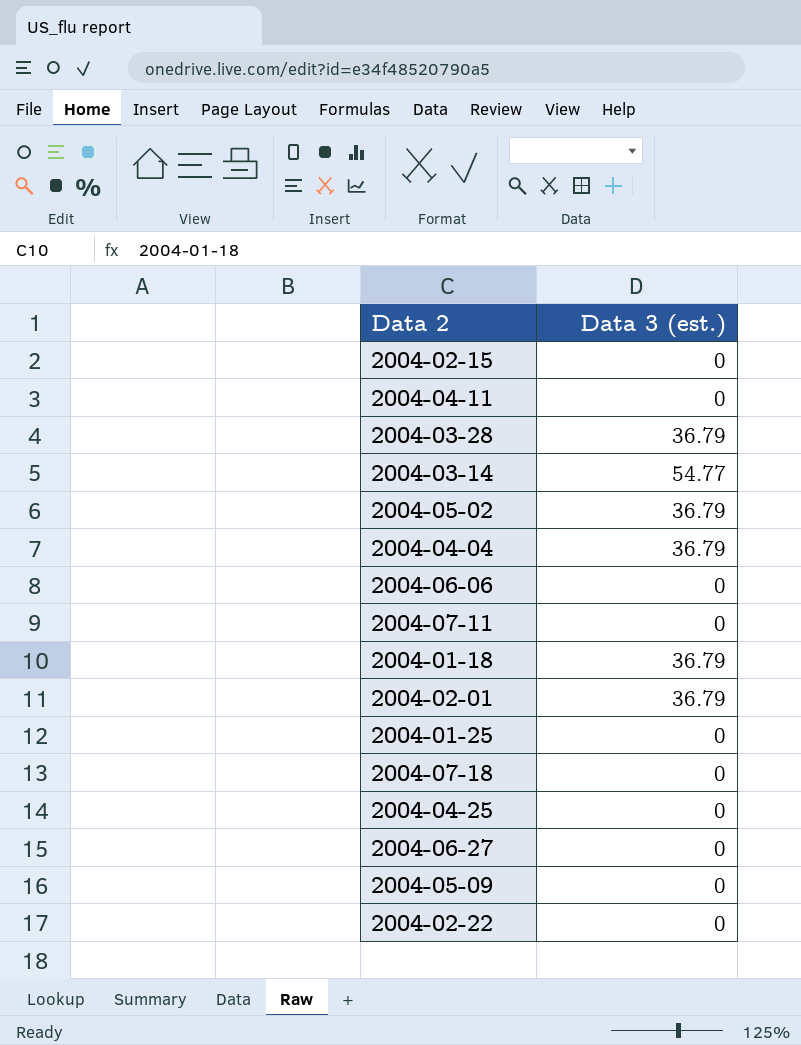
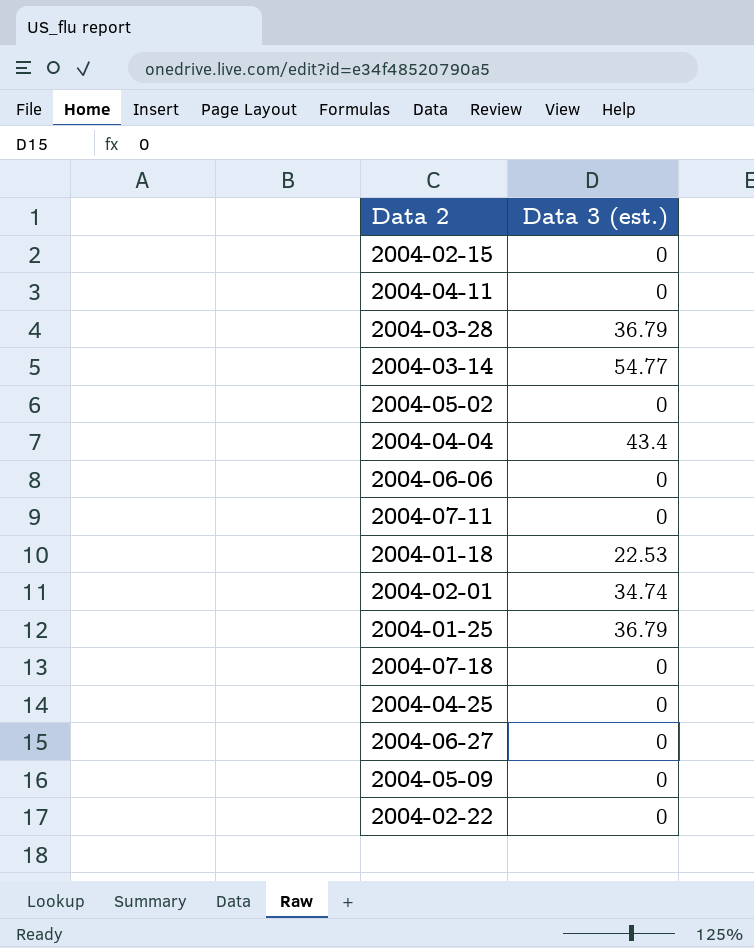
2004-05-02 | Data 3 (est.): 36.79 -> 0
2004-04-04 | Data 3 (est.): 36.79 -> 43.4
2004-01-18 | Data 3 (est.): 36.79 -> 22.53
2004-02-01 | Data 3 (est.): 36.79 -> 34.74
2004-01-25 | Data 3 (est.): 0 -> 36.79

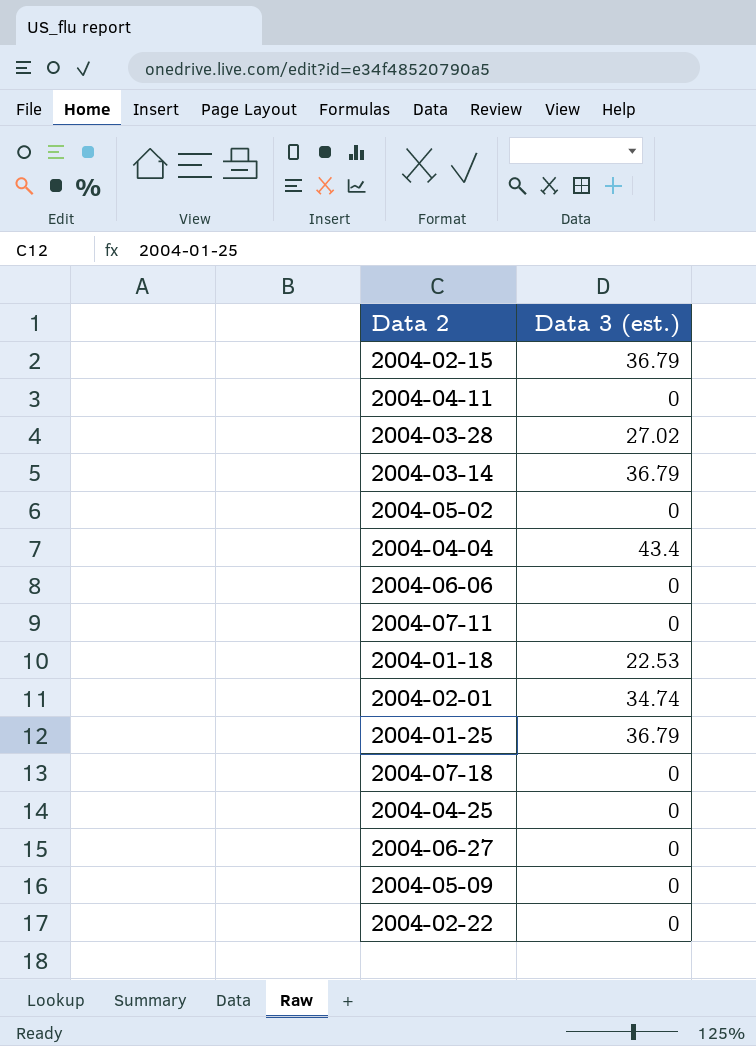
2004-02-15 | Data 3 (est.): 0 -> 36.79
2004-03-28 | Data 3 (est.): 36.79 -> 27.02
2004-03-14 | Data 3 (est.): 54.77 -> 36.79

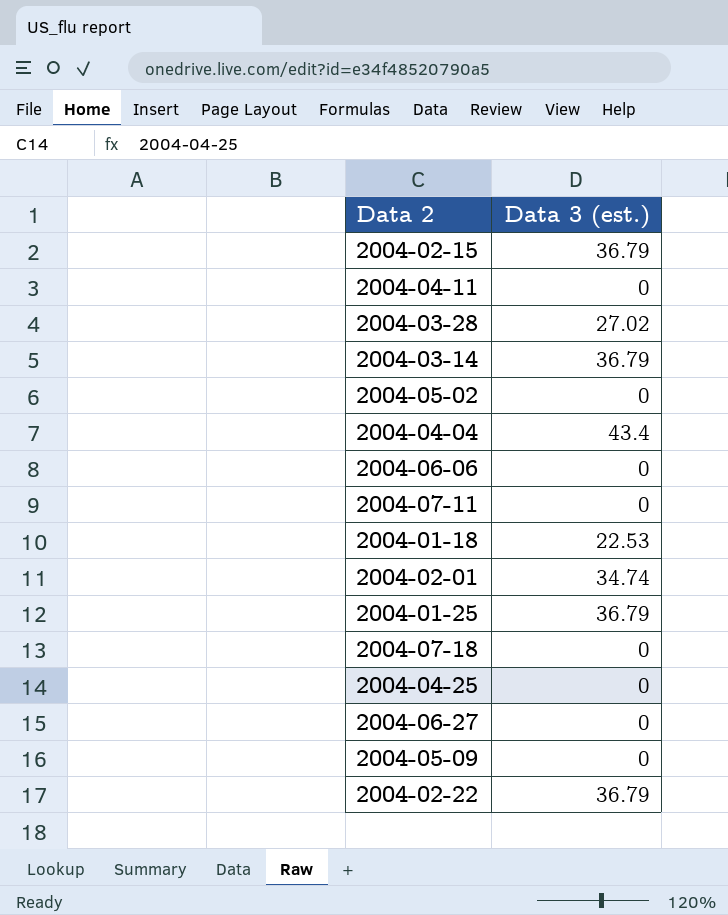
2004-02-22 | Data 3 (est.): 0 -> 36.79

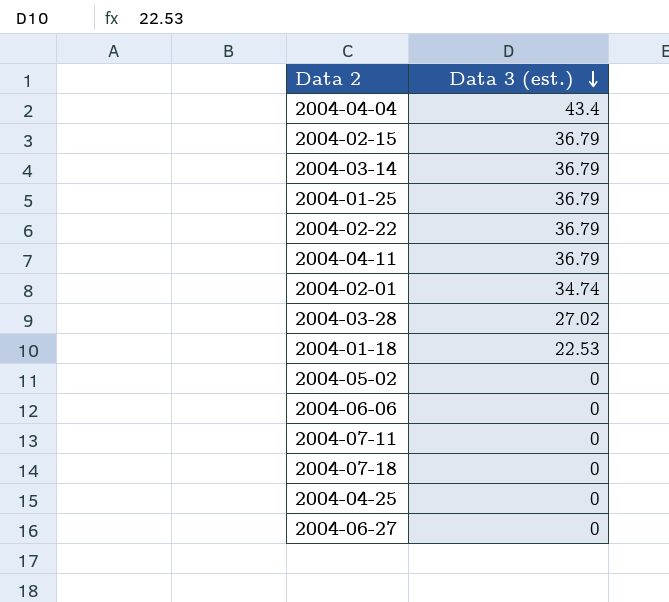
row order: none -> Data 3 (est.) descending
row 2004-05-09: 0 -> none
2004-04-11 | Data 3 (est.): 0 -> 36.79

